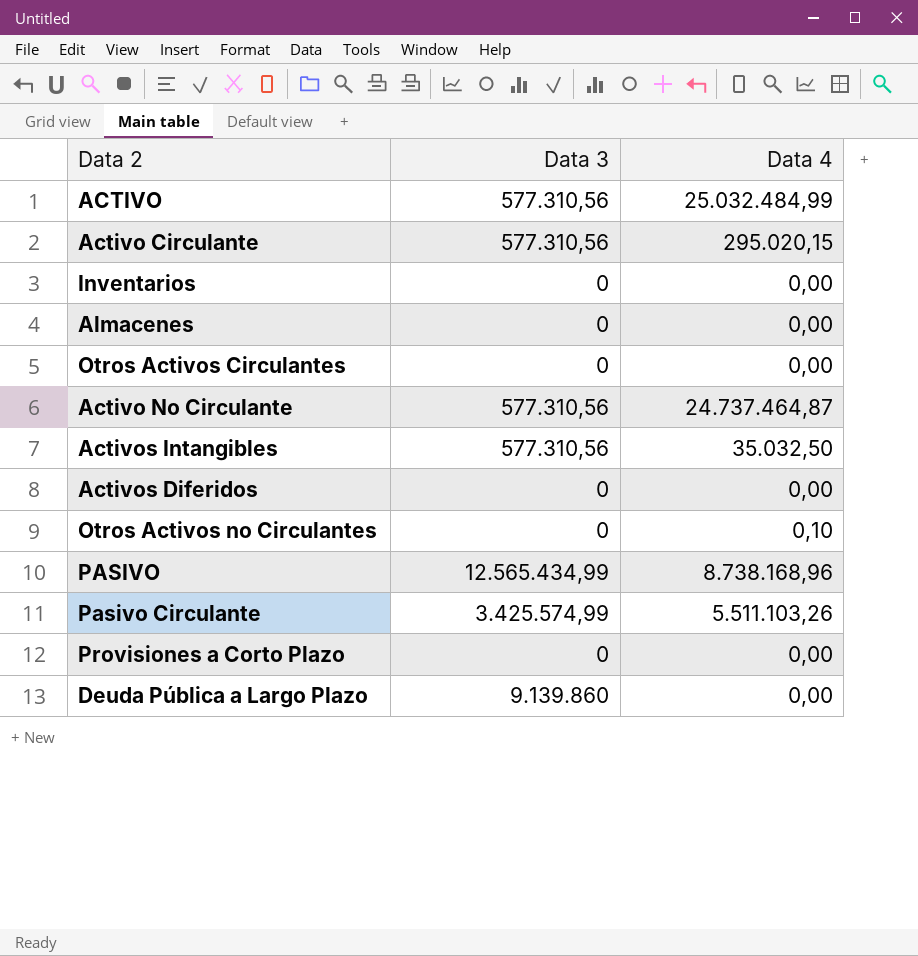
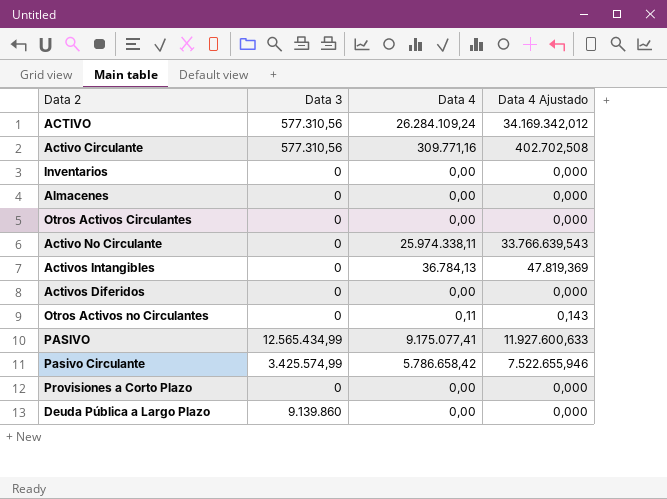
column Data 4 Ajustado | formula: none -> [Data 4] * 1,3
ACTIVO | Data 4: 25.032.484,99 -> 26.284.109,24
Activo Circulante | Data 4: 295.020,15 -> 309.771,16
Activo No Circulante | Data 3: 577.310,56 -> 0
Activo No Circulante | Data 4: 24.737.464,87 -> 25.974.338,11
Activos Intangibles | Data 3: 577.310,56 -> 0
Activos Intangibles | Data 4: 35.032,50 -> 36.784,13
Otros Activos no Circulantes | Data 4: 0,10 -> 0,11
PASIVO | Data 4: 8.738.168,96 -> 9.175.077,41
Pasivo Circulante | Data 4: 5.511.103,26 -> 5.786.658,42

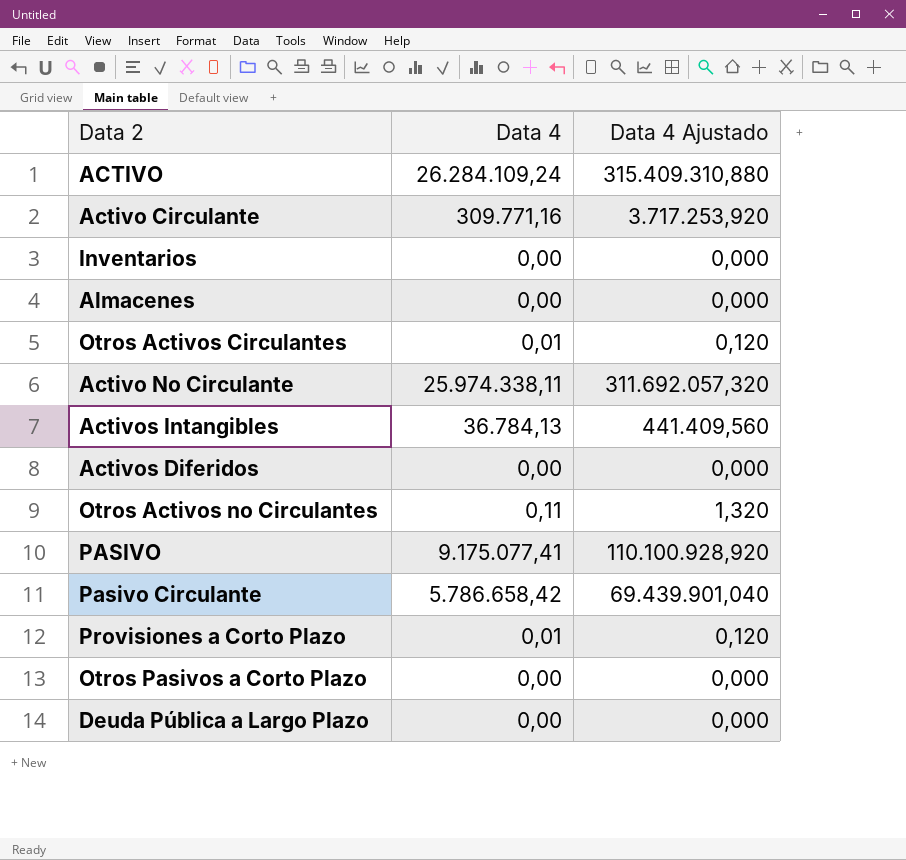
column Data 3 | position: 2 -> none
column Data 4 Ajustado | formula: [Data 4] * 1,3 -> [Data 4] * 12
Otros Activos Circulantes | Data 4: 0,00 -> 0,01
Provisiones a Corto Plazo | Data 4: 0,00 -> 0,01
row Otros Pasivos a Corto Plazo: none -> 0,00 | 0,000

